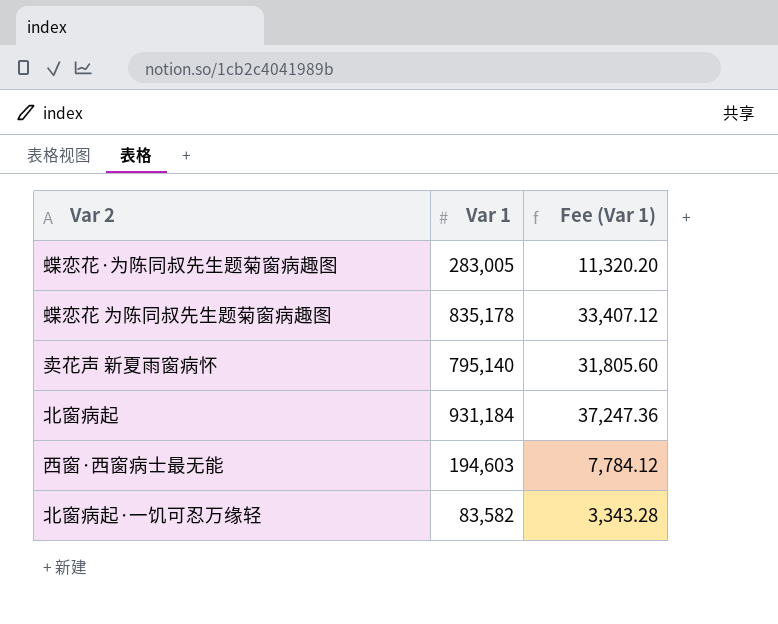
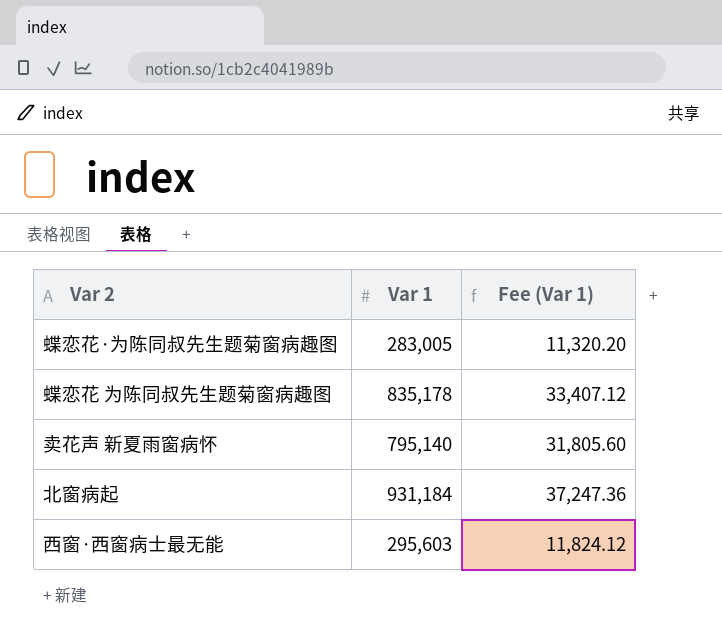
row 北窗病起·一饥可忍万缘轻: 83,582 | 3,343.28 -> none
西窗·西窗病士最无能 | Var 1: 194,603 -> 295,603
西窗·西窗病士最无能 | Fee (Var 1): 7,784.12 -> 11,824.12

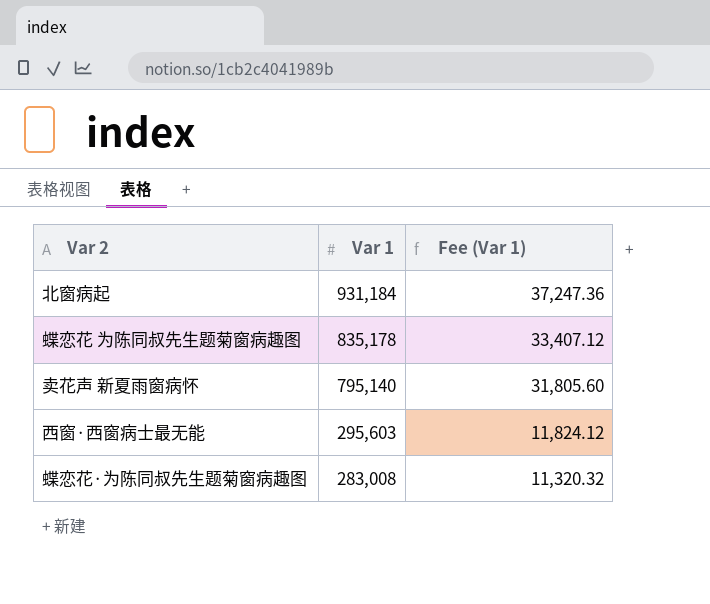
row order: none -> Var 1 descending
蝶恋花·为陈同叔先生题菊窗病趣图 | Var 1: 283,005 -> 283,008
蝶恋花·为陈同叔先生题菊窗病趣图 | Fee (Var 1): 11,320.20 -> 11,320.32

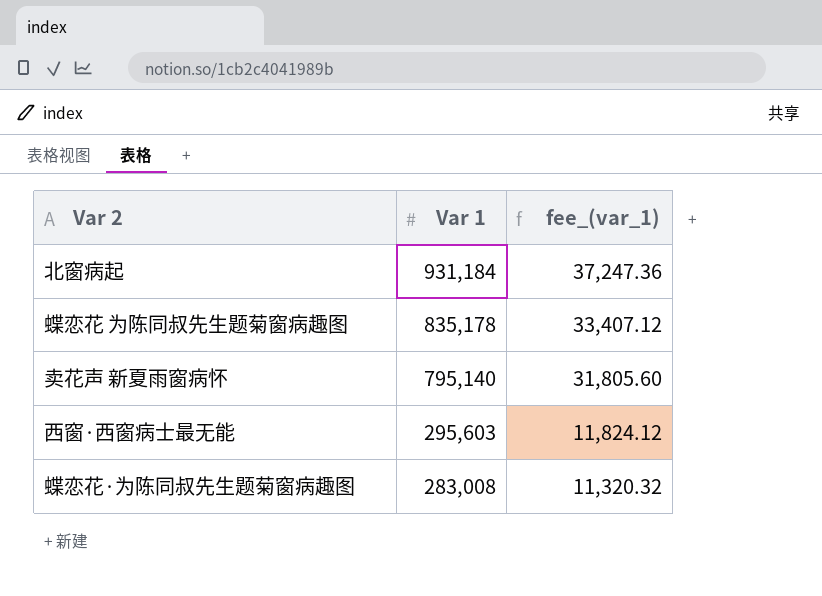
column name: Fee (Var 1) -> fee_(var_1)

